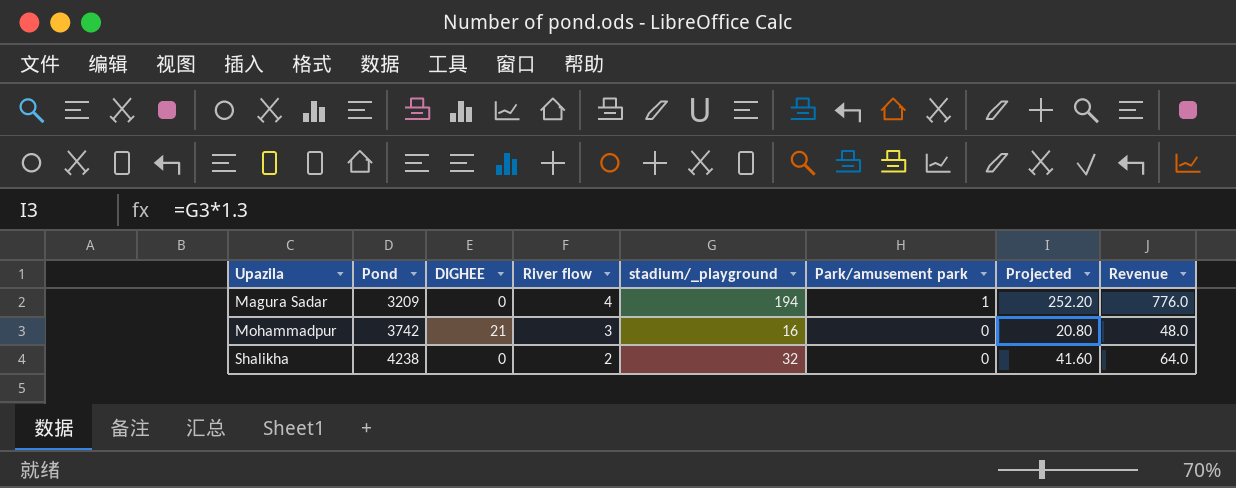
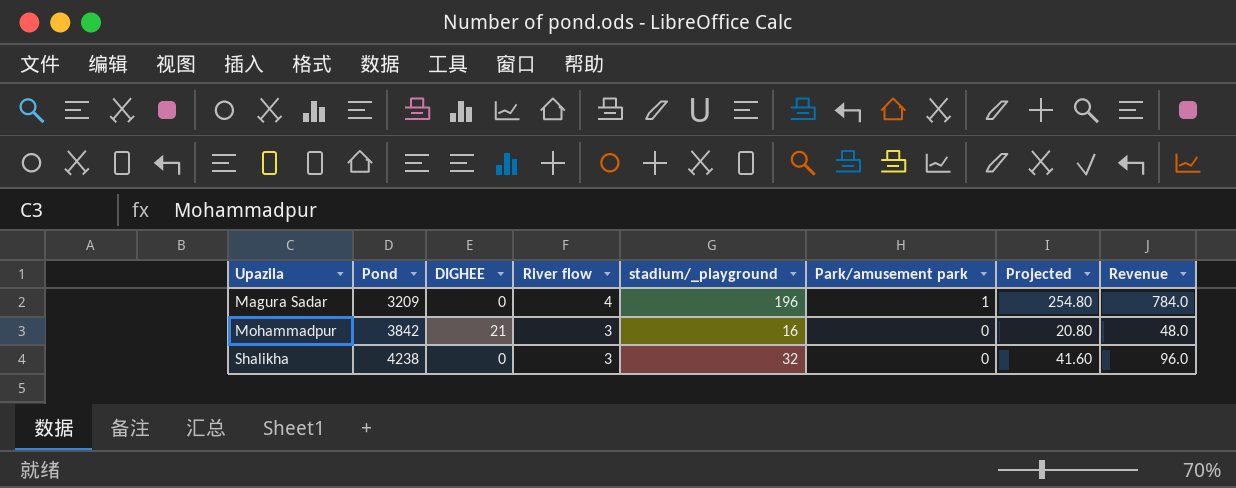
Magura Sadar | stadium/_playground: 194 -> 196
Magura Sadar | Projected: 252.20 -> 254.80
Magura Sadar | Revenue: 776.0 -> 784.0
Mohammadpur | Pond: 3742 -> 3842
Shalikha | River flow: 2 -> 3
Shalikha | Revenue: 64.0 -> 96.0

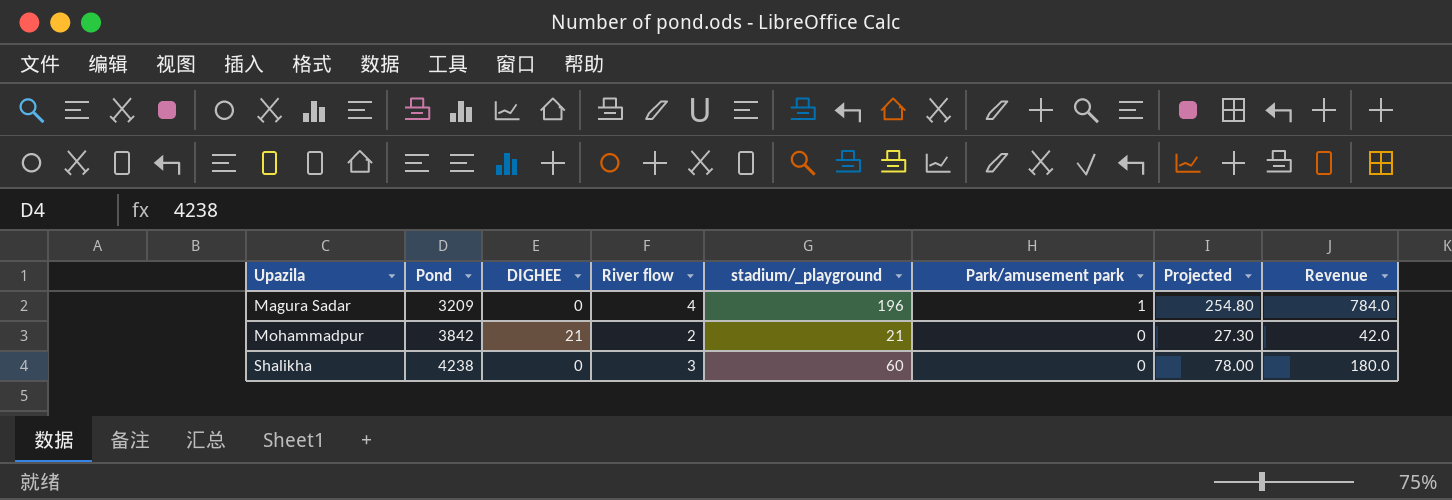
Mohammadpur | River flow: 3 -> 2
Mohammadpur | stadium/_playground: 16 -> 21
Mohammadpur | Projected: 20.80 -> 27.30
Mohammadpur | Revenue: 48.0 -> 42.0
Shalikha | stadium/_playground: 32 -> 60
Shalikha | Projected: 41.60 -> 78.00
Shalikha | Revenue: 96.0 -> 180.0

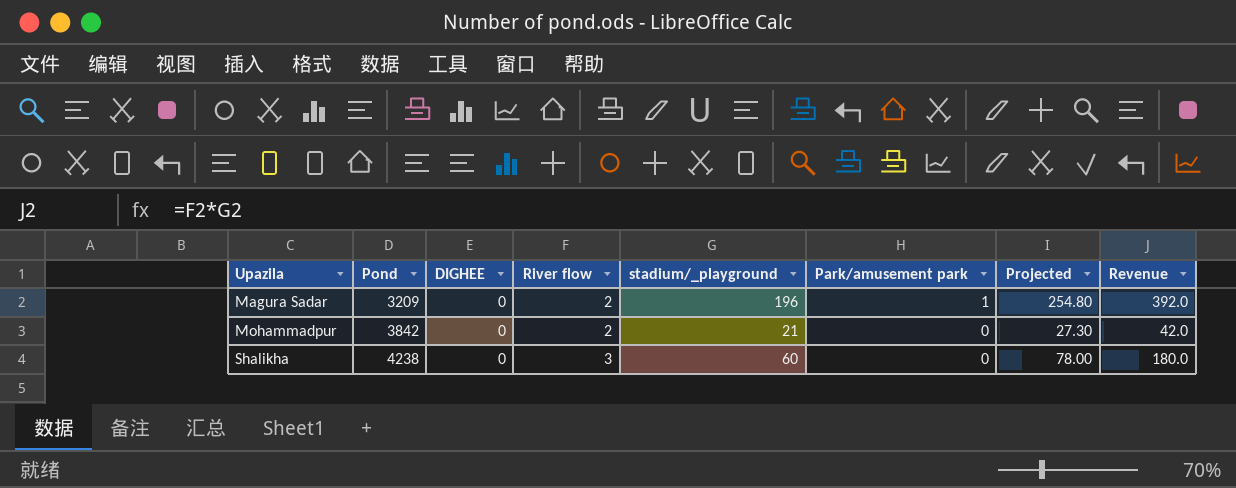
Magura Sadar | River flow: 4 -> 2
Magura Sadar | Revenue: 784.0 -> 392.0
Mohammadpur | DIGHEE: 21 -> 0

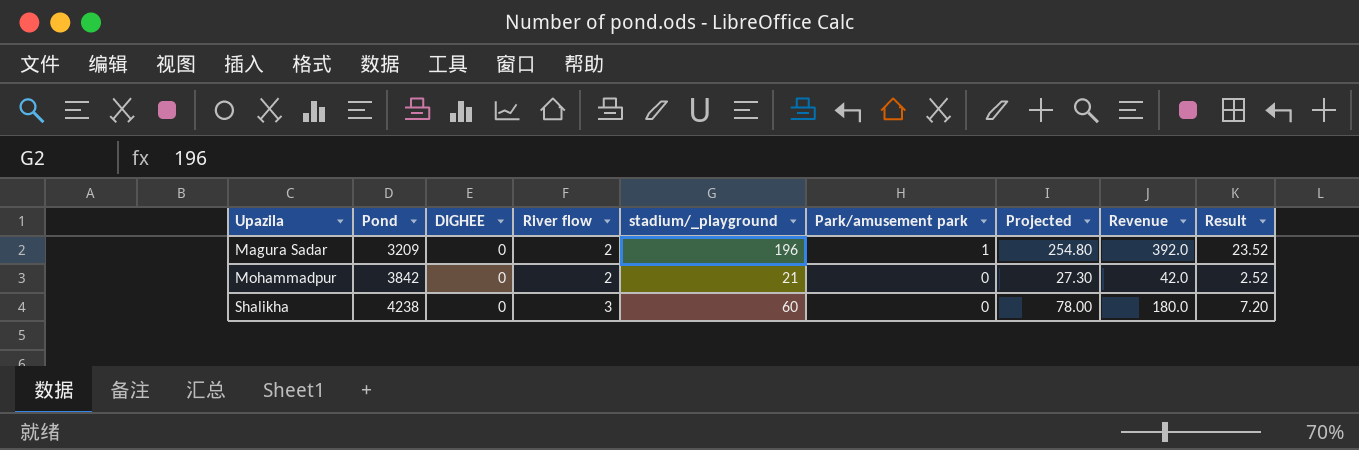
column Result | formula: none -> [stadium/_playground] * 0.12

